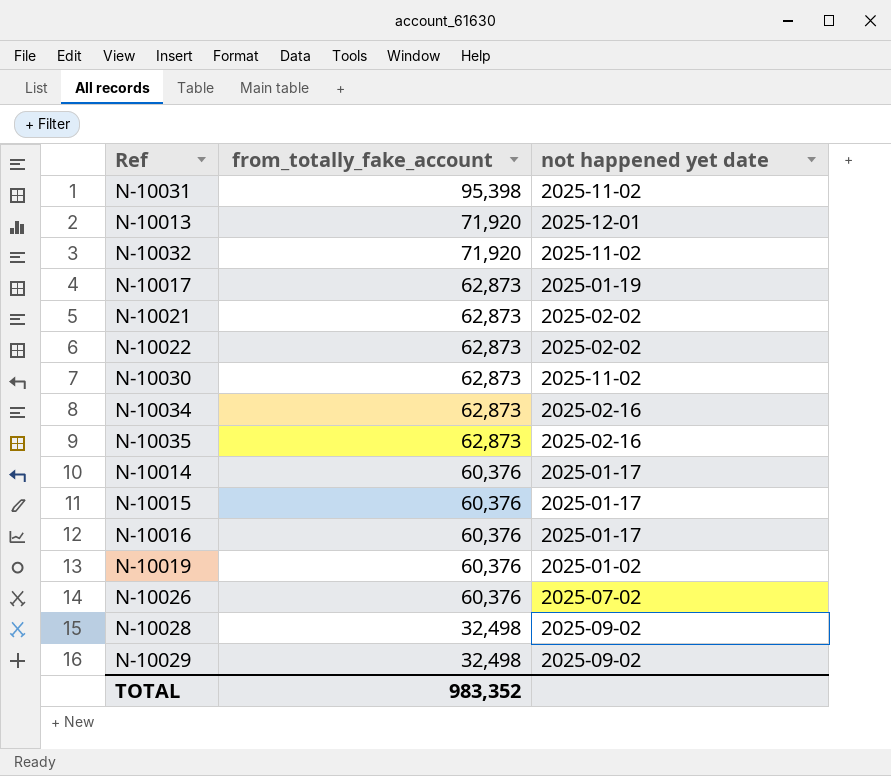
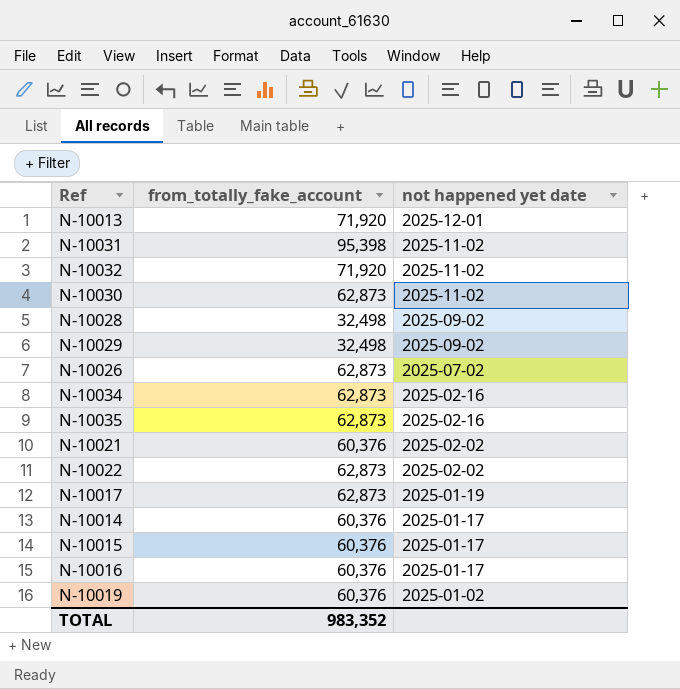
row order: from_totally_fake_account descending -> not happened yet date descending
N-10026 | from_totally_fake_account: 60,376 -> 62,873
N-10021 | from_totally_fake_account: 62,873 -> 60,376

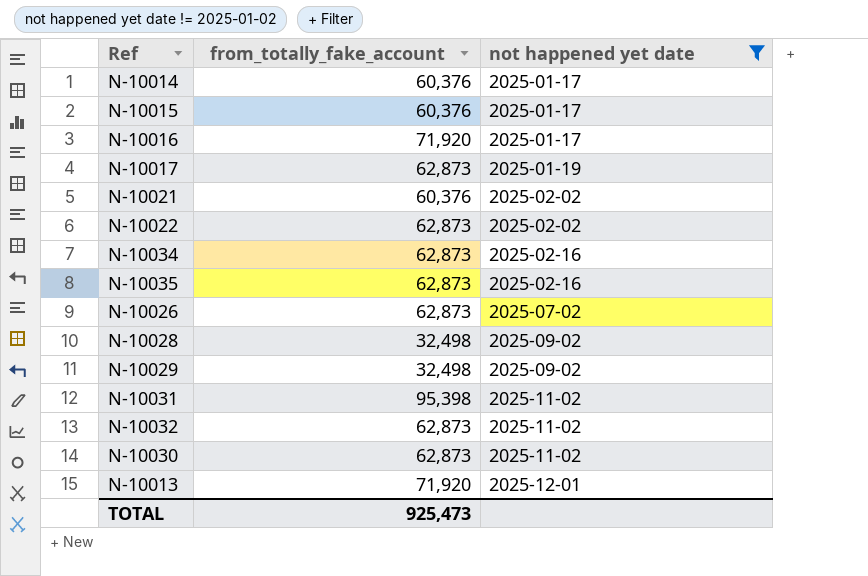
filter: none -> not happened yet date != 2025-01-02
row order: not happened yet date descending -> not happened yet date ascending
N-10016 | from_totally_fake_account: 60,376 -> 71,920
N-10032 | from_totally_fake_account: 71,920 -> 62,873
TOTAL | from_totally_fake_account: 983,352 -> 925,473

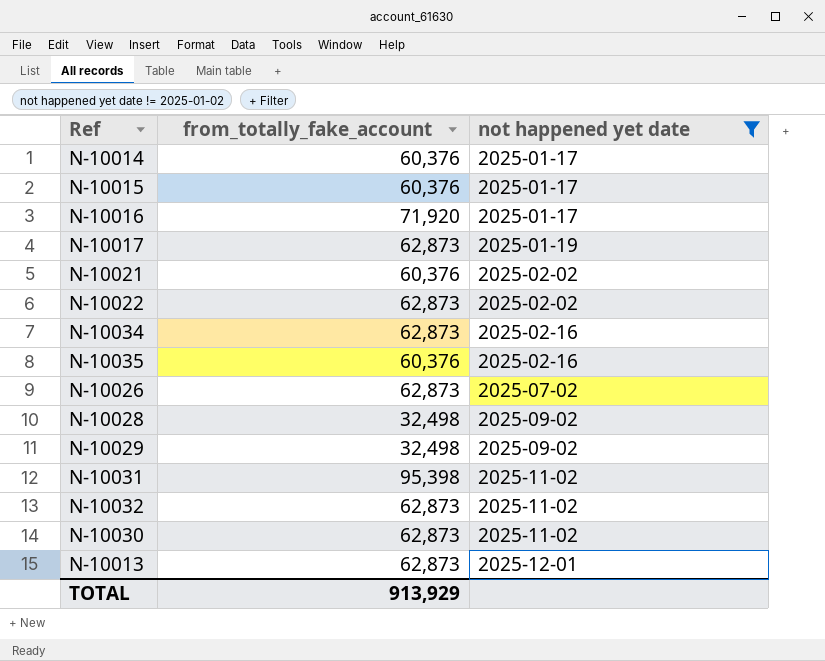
N-10035 | from_totally_fake_account: 62,873 -> 60,376
N-10013 | from_totally_fake_account: 71,920 -> 62,873
TOTAL | from_totally_fake_account: 925,473 -> 913,929

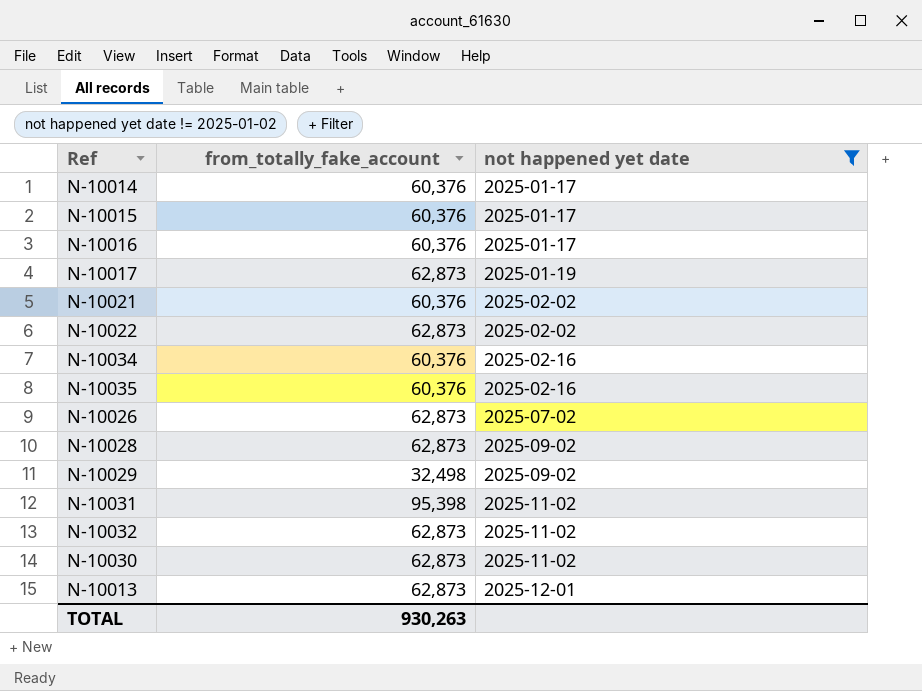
N-10016 | from_totally_fake_account: 71,920 -> 60,376
N-10034 | from_totally_fake_account: 62,873 -> 60,376
N-10028 | from_totally_fake_account: 32,498 -> 62,873
TOTAL | from_totally_fake_account: 913,929 -> 930,263

